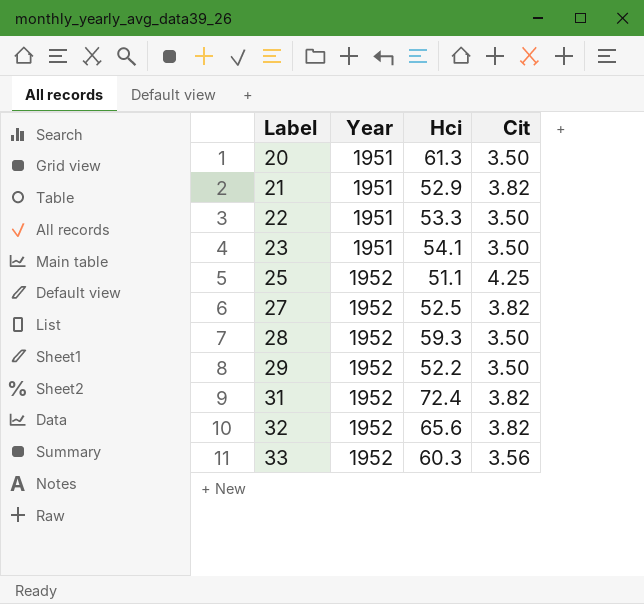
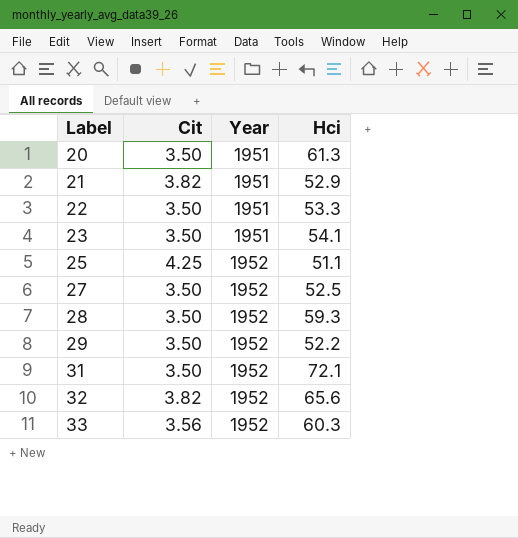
column Cit | position: 4 -> 2
27 | Cit: 3.82 -> 3.50
31 | Cit: 3.82 -> 3.50
31 | Hci: 72.4 -> 72.1

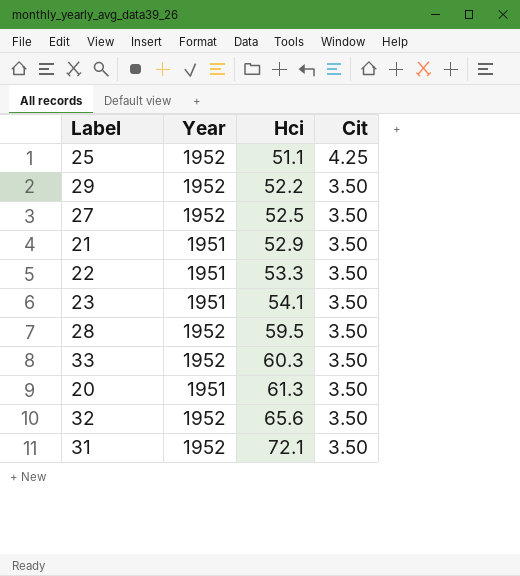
row order: Label ascending -> Hci ascending
column Cit | position: 2 -> 4
21 | Cit: 3.82 -> 3.50
28 | Hci: 59.3 -> 59.5
33 | Cit: 3.56 -> 3.50
32 | Cit: 3.82 -> 3.50

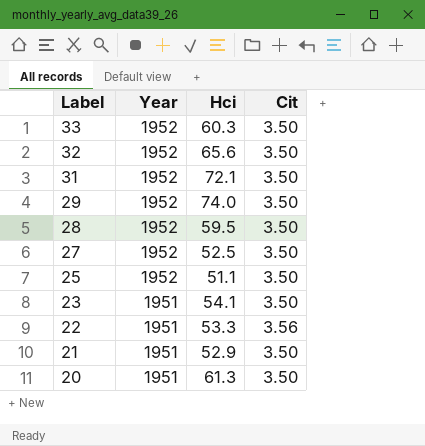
row order: Hci ascending -> Label descending
29 | Hci: 52.2 -> 74.0
25 | Cit: 4.25 -> 3.50
22 | Cit: 3.50 -> 3.56

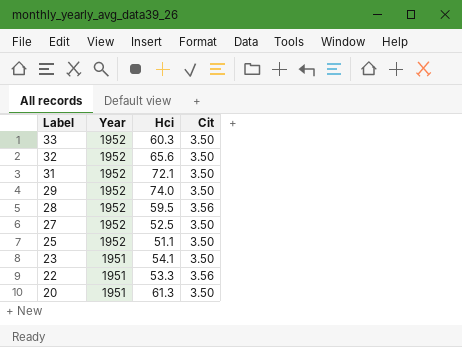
row 21: 1951 | 52.9 | 3.50 -> none
28 | Cit: 3.50 -> 3.56

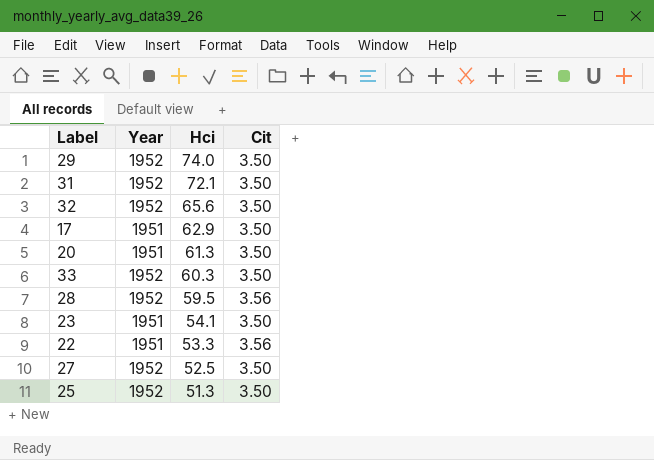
row order: Label descending -> Hci descending
row 17: none -> 1951 | 62.9 | 3.50
25 | Hci: 51.1 -> 51.3

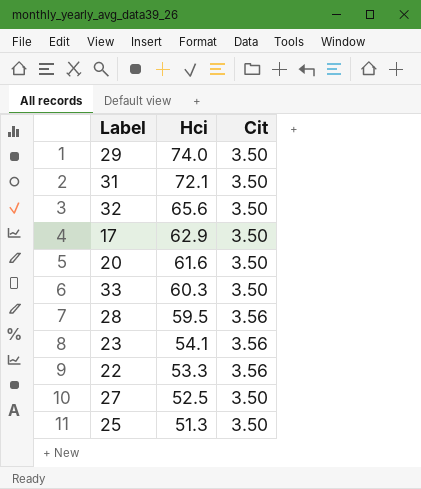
column Year | position: 2 -> none
20 | Hci: 61.3 -> 61.6
23 | Cit: 3.50 -> 3.56

